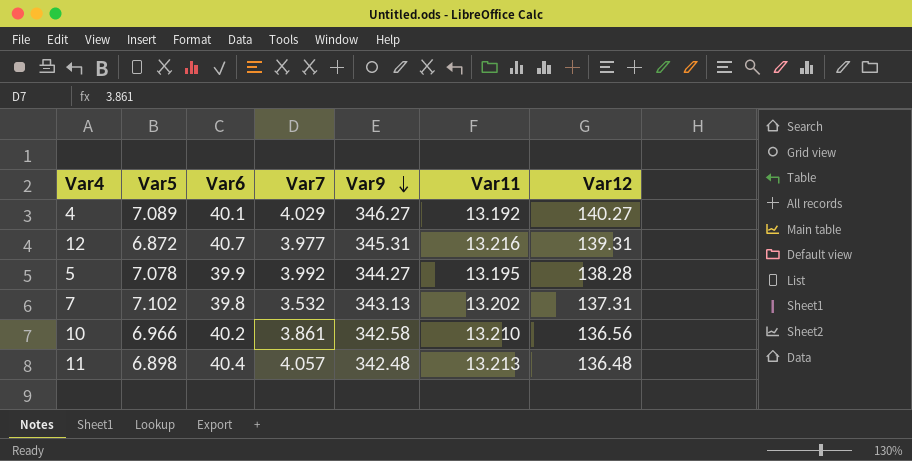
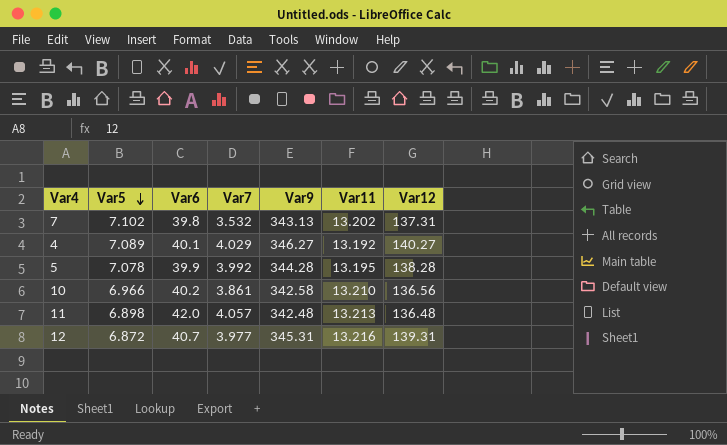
row order: Var9 descending -> Var5 descending
5 | Var9: 344.27 -> 344.28
11 | Var6: 40.4 -> 42.0

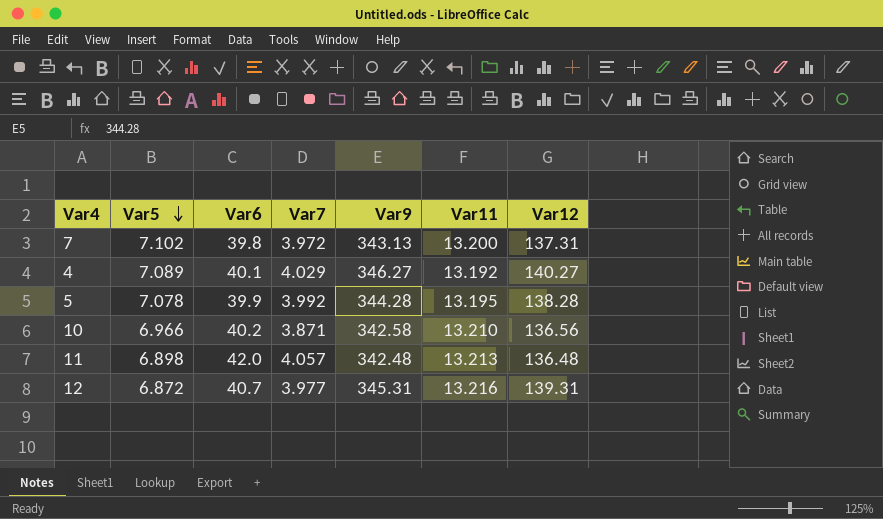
7 | Var7: 3.532 -> 3.972
7 | Var11: 13.202 -> 13.200
10 | Var7: 3.861 -> 3.871

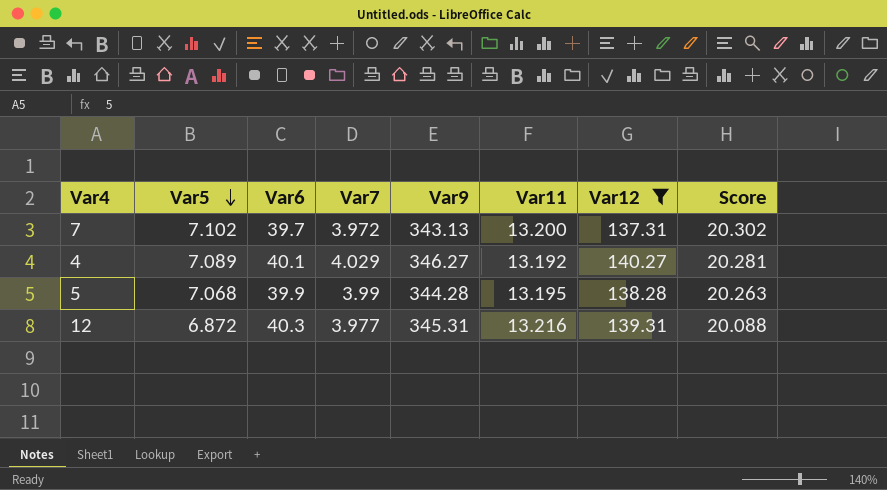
filter: none -> Var12 >= 137.31
column Score | formula: none -> [Var5] + [Var11]
7 | Var6: 39.8 -> 39.7
5 | Var5: 7.078 -> 7.068
5 | Var7: 3.992 -> 3.99
12 | Var6: 40.7 -> 40.3

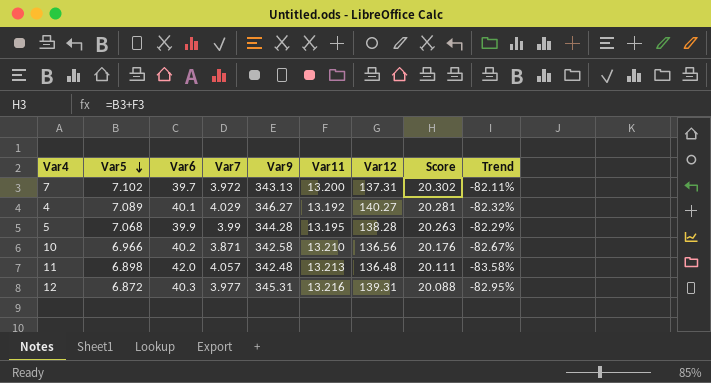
filter: Var12 >= 137.31 -> none
column Trend | formula: none -> ([Var5] - [Var6]) / [Var6]

